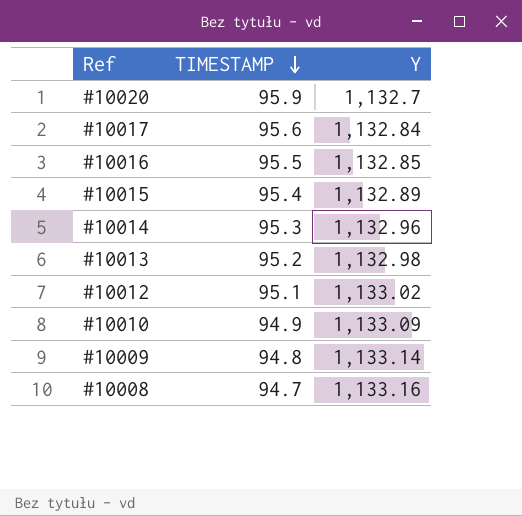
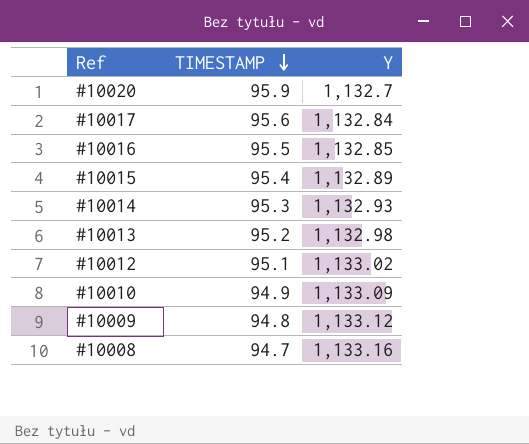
#10014 | Y: 1,132.96 -> 1,132.93
#10009 | Y: 1,133.14 -> 1,133.12

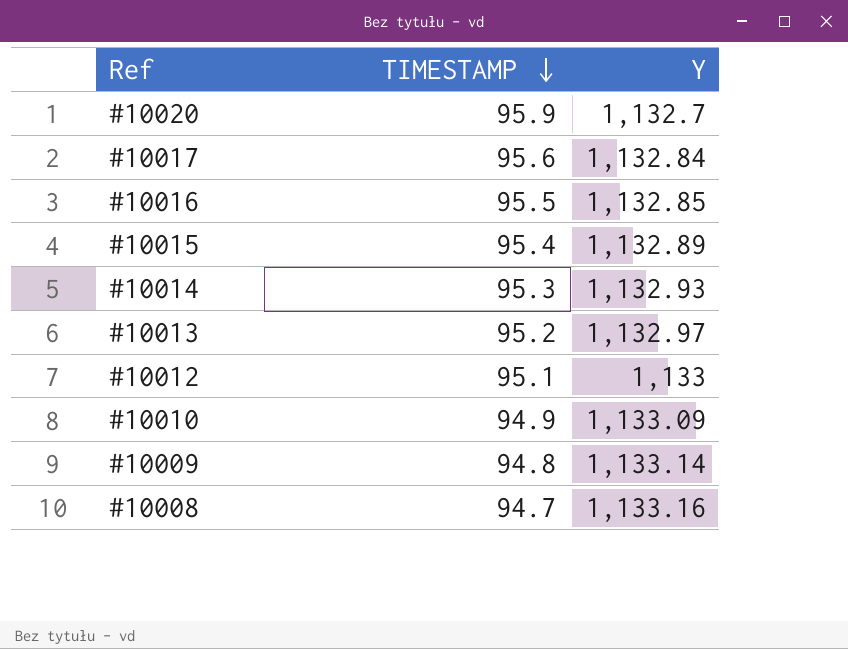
#10013 | Y: 1,132.98 -> 1,132.97
#10012 | Y: 1,133.02 -> 1,133
#10009 | Y: 1,133.12 -> 1,133.14

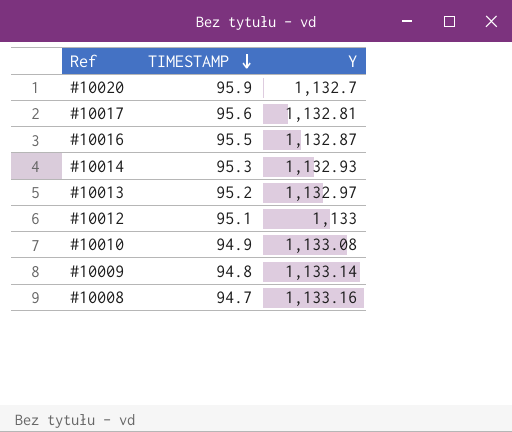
row #10015: 95.4 | 1,132.89 -> none
#10017 | Y: 1,132.84 -> 1,132.81
#10016 | Y: 1,132.85 -> 1,132.87
#10010 | Y: 1,133.09 -> 1,133.08

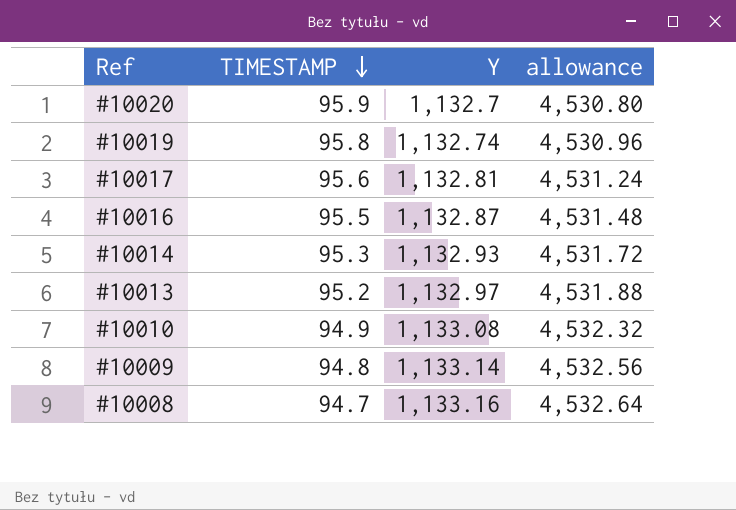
column allowance | formula: none -> [Y] * 4
row #10012: 95.1 | 1,133 -> none
row #10019: none -> 95.8 | 1,132.74 | 4,530.96

